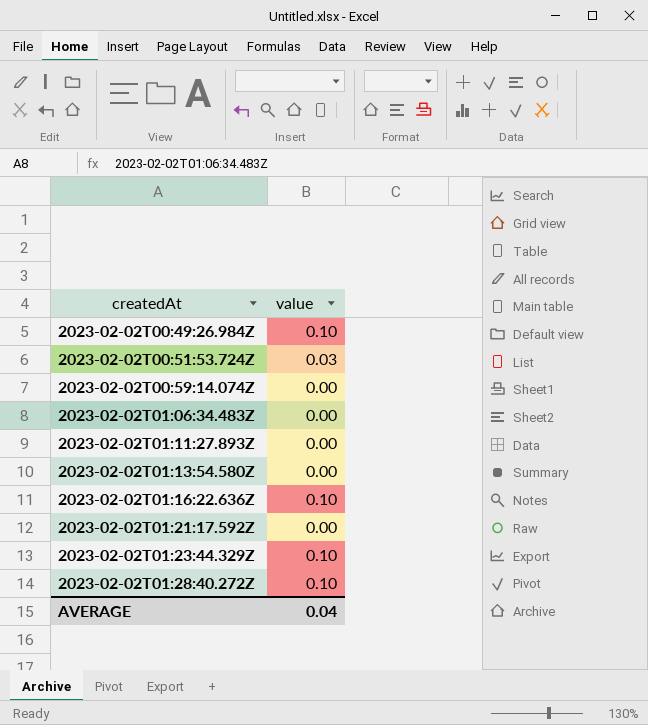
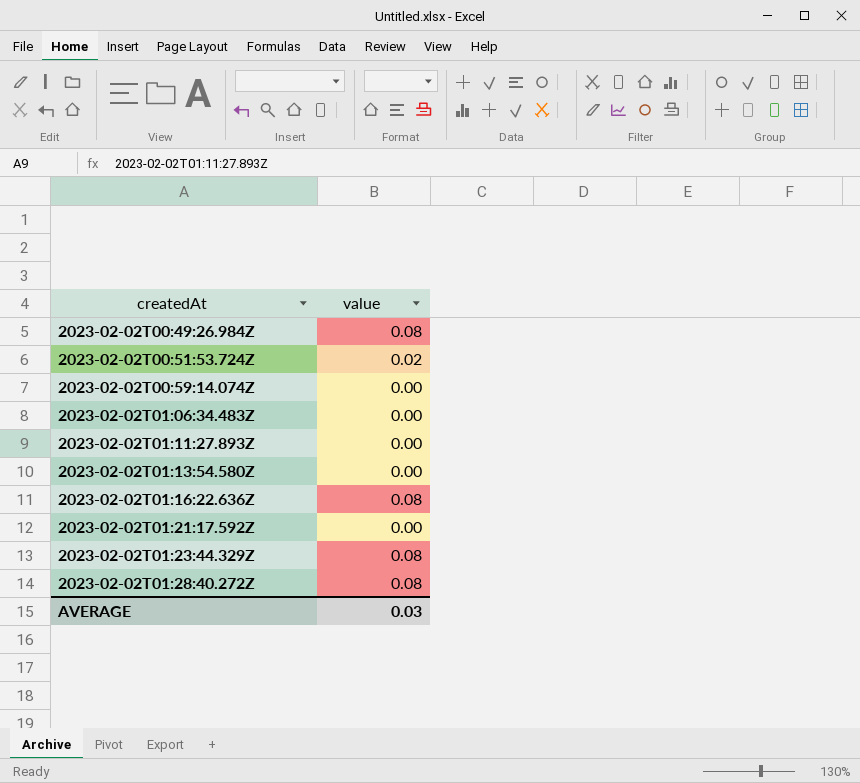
2023-02-02T00:49:26.984Z | value: 0.10 -> 0.08
2023-02-02T00:51:53.724Z | value: 0.03 -> 0.02
2023-02-02T01:16:22.636Z | value: 0.10 -> 0.08
2023-02-02T01:23:44.329Z | value: 0.10 -> 0.08
2023-02-02T01:28:40.272Z | value: 0.10 -> 0.08
AVERAGE | value: 0.04 -> 0.03

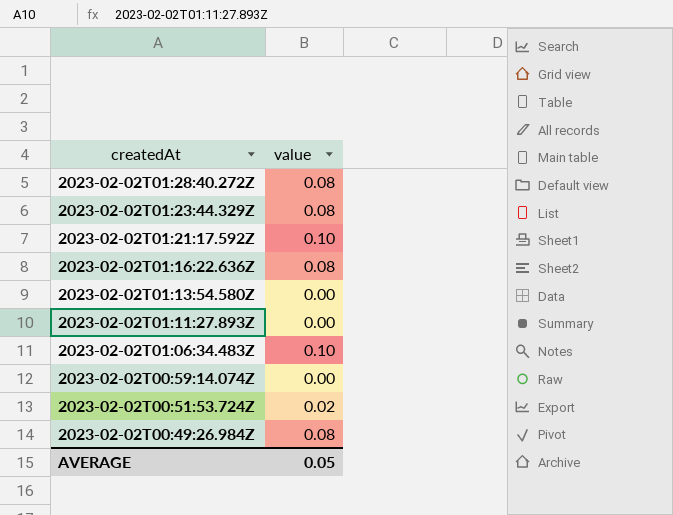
row order: createdAt ascending -> createdAt descending
2023-02-02T01:21:17.592Z | value: 0.00 -> 0.10
2023-02-02T01:06:34.483Z | value: 0.00 -> 0.10
AVERAGE | value: 0.03 -> 0.05

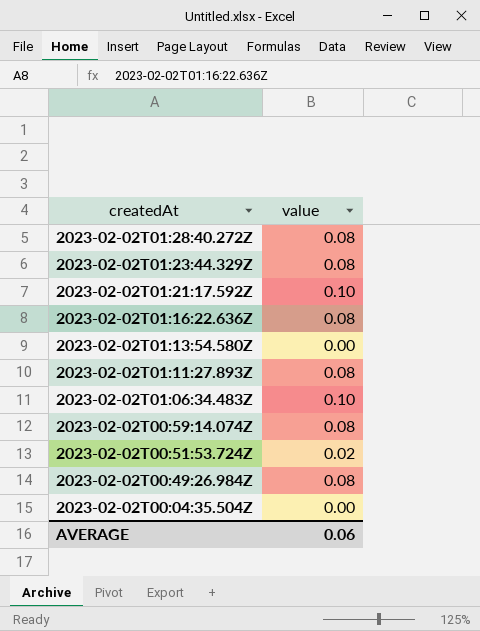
2023-02-02T01:11:27.893Z | value: 0.00 -> 0.08
2023-02-02T00:59:14.074Z | value: 0.00 -> 0.08
row 2023-02-02T00:04:35.504Z: none -> 0.00
AVERAGE | value: 0.05 -> 0.06

